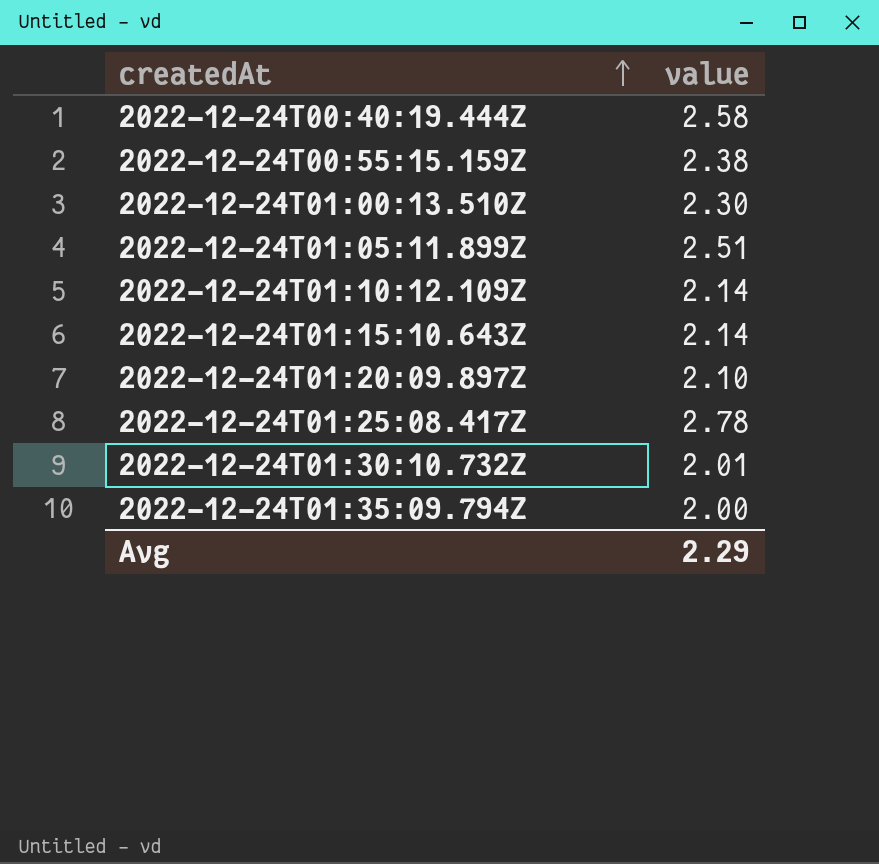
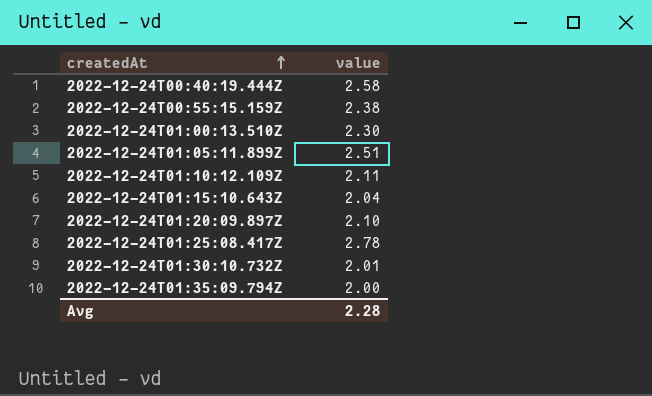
2022-12-24T01:10:12.109Z | value: 2.14 -> 2.11
2022-12-24T01:15:10.643Z | value: 2.14 -> 2.04
Avg | value: 2.29 -> 2.28

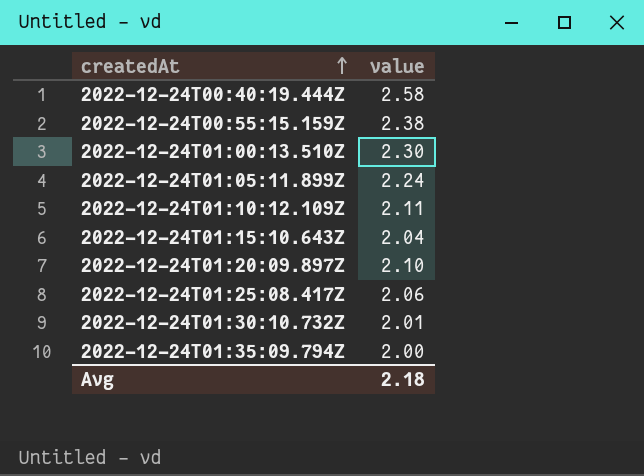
2022-12-24T01:05:11.899Z | value: 2.51 -> 2.24
2022-12-24T01:25:08.417Z | value: 2.78 -> 2.06
Avg | value: 2.28 -> 2.18

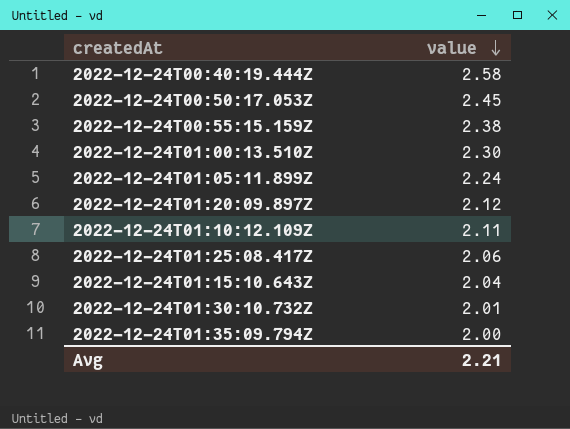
row order: createdAt ascending -> value descending
row 2022-12-24T00:50:17.053Z: none -> 2.45
2022-12-24T01:20:09.897Z | value: 2.10 -> 2.12
Avg | value: 2.18 -> 2.21

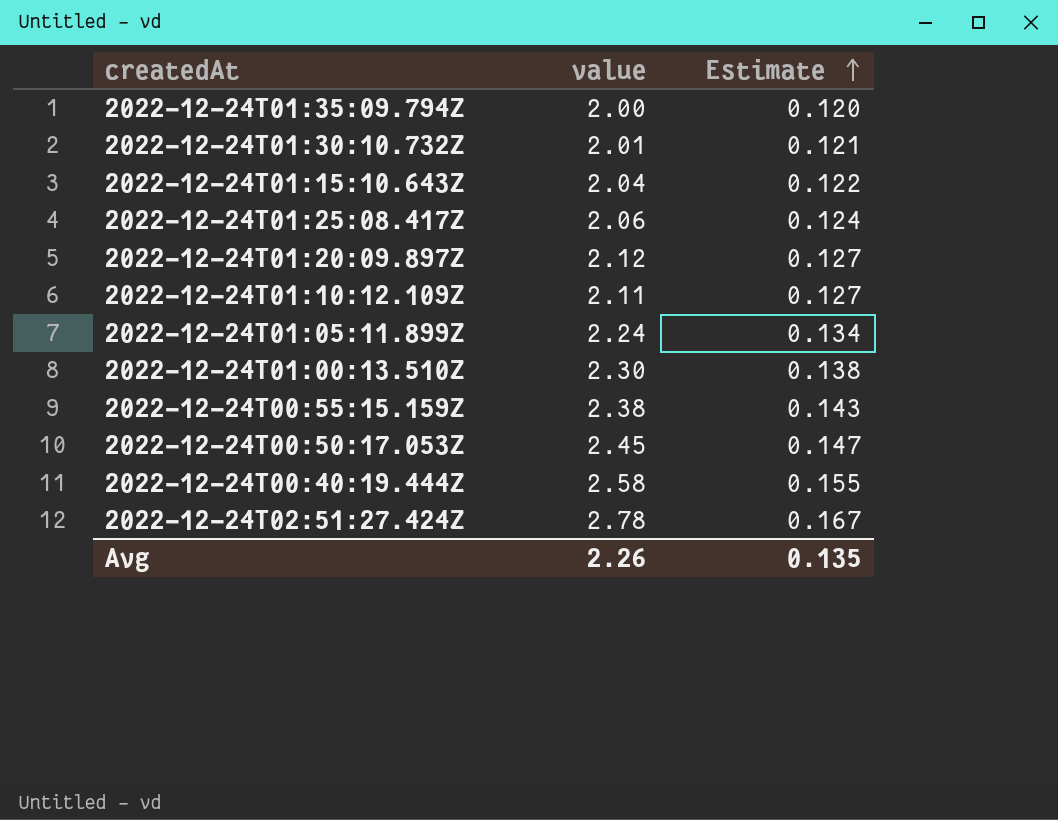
row order: value descending -> Estimate ascending
column Estimate | formula: none -> [value] * 0.06
row 2022-12-24T02:51:27.424Z: none -> 2.78 | 0.167
Avg | value: 2.21 -> 2.26

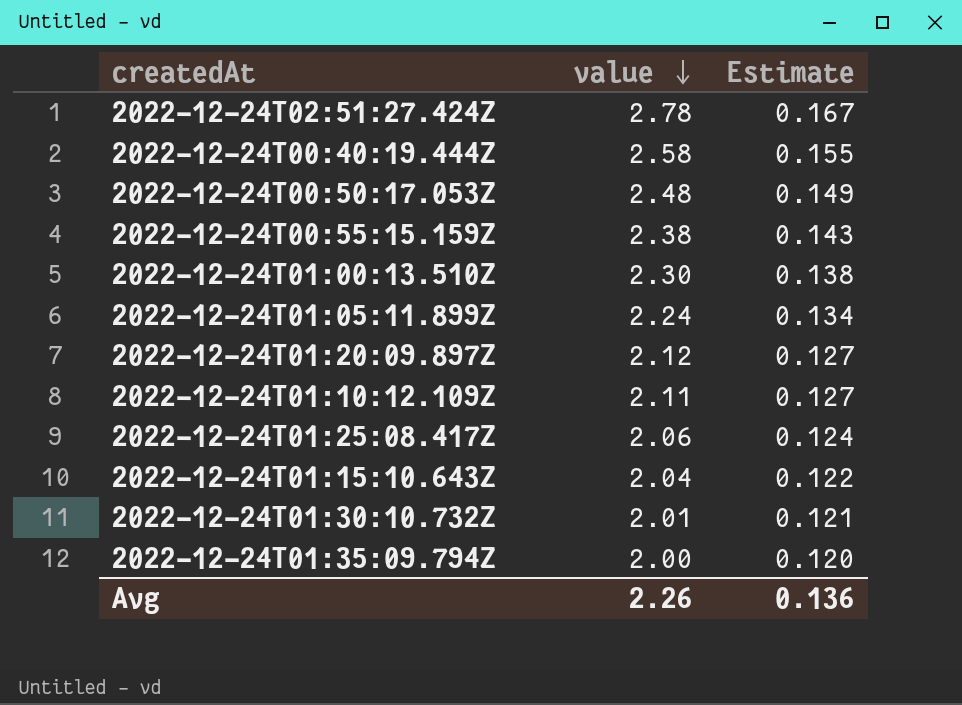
row order: Estimate ascending -> value descending
2022-12-24T00:50:17.053Z | value: 2.45 -> 2.48
2022-12-24T00:50:17.053Z | Estimate: 0.147 -> 0.149
Avg | Estimate: 0.135 -> 0.136

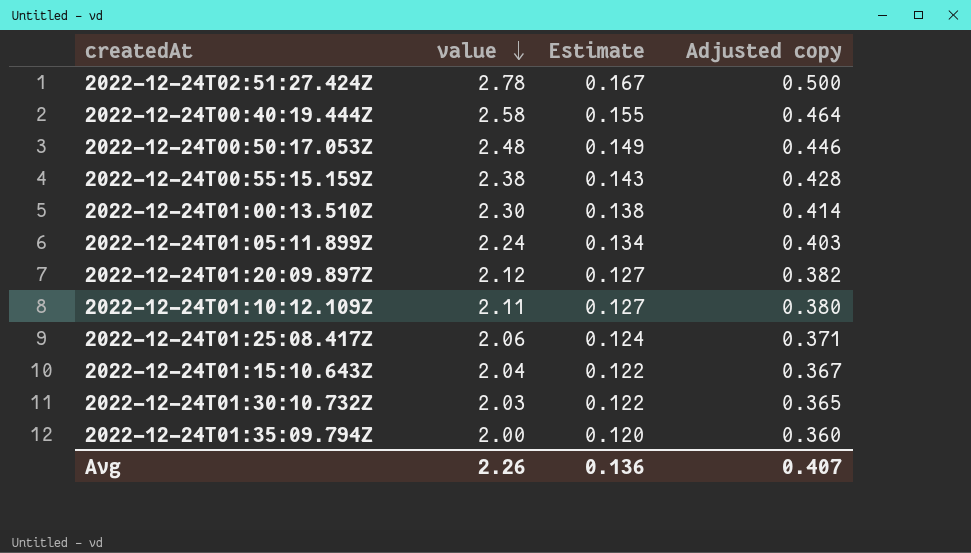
column Adjusted copy | formula: none -> [value] * 0.18
2022-12-24T01:30:10.732Z | value: 2.01 -> 2.03
2022-12-24T01:30:10.732Z | Estimate: 0.121 -> 0.122

